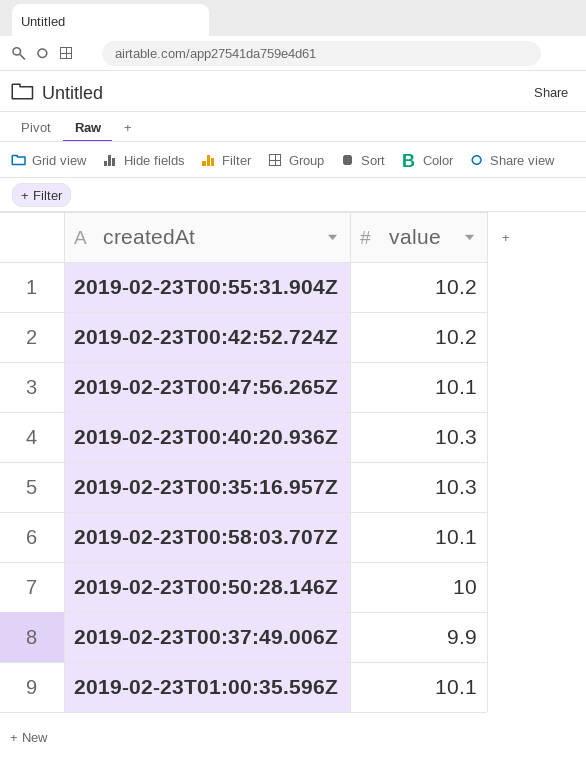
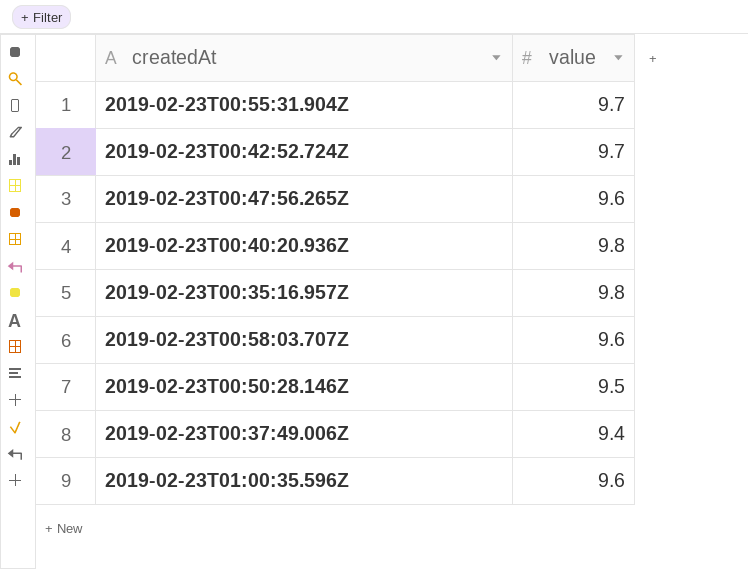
2019-02-23T00:55:31.904Z | value: 10.2 -> 9.7
2019-02-23T00:42:52.724Z | value: 10.2 -> 9.7
2019-02-23T00:47:56.265Z | value: 10.1 -> 9.6
2019-02-23T00:40:20.936Z | value: 10.3 -> 9.8
2019-02-23T00:35:16.957Z | value: 10.3 -> 9.8
2019-02-23T00:58:03.707Z | value: 10.1 -> 9.6
2019-02-23T00:50:28.146Z | value: 10 -> 9.5
2019-02-23T00:37:49.006Z | value: 9.9 -> 9.4
2019-02-23T01:00:35.596Z | value: 10.1 -> 9.6

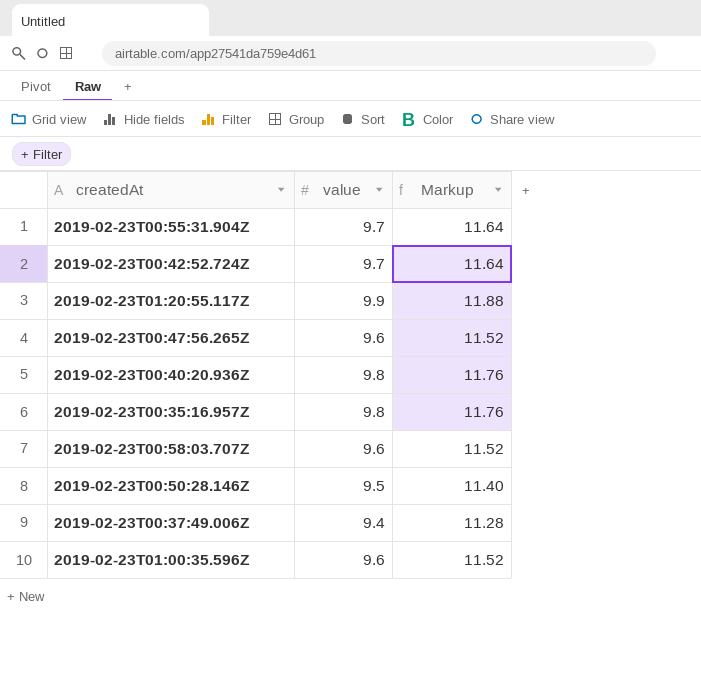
column Markup | formula: none -> [value] * 1.2
row 2019-02-23T01:20:55.117Z: none -> 9.9 | 11.88

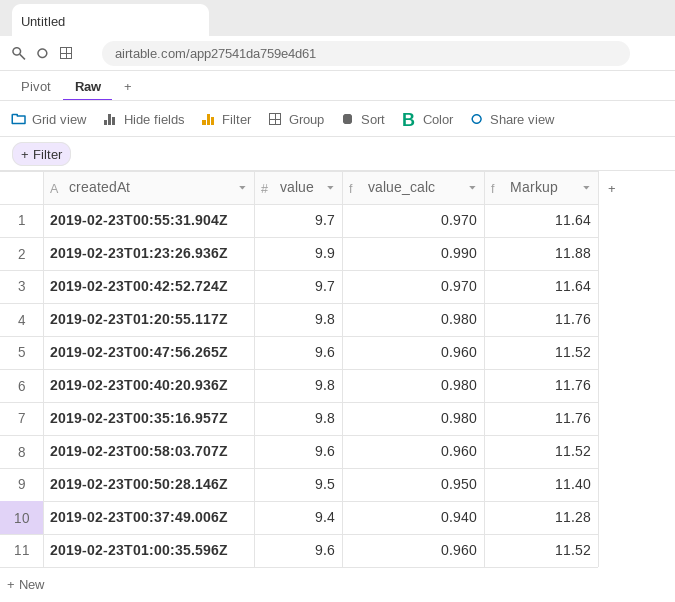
column value_calc | formula: none -> [value] * 0.1
row 2019-02-23T01:23:26.936Z: none -> 9.9 | 0.990 | 11.88
2019-02-23T01:20:55.117Z | value: 9.9 -> 9.8
2019-02-23T01:20:55.117Z | Markup: 11.88 -> 11.76

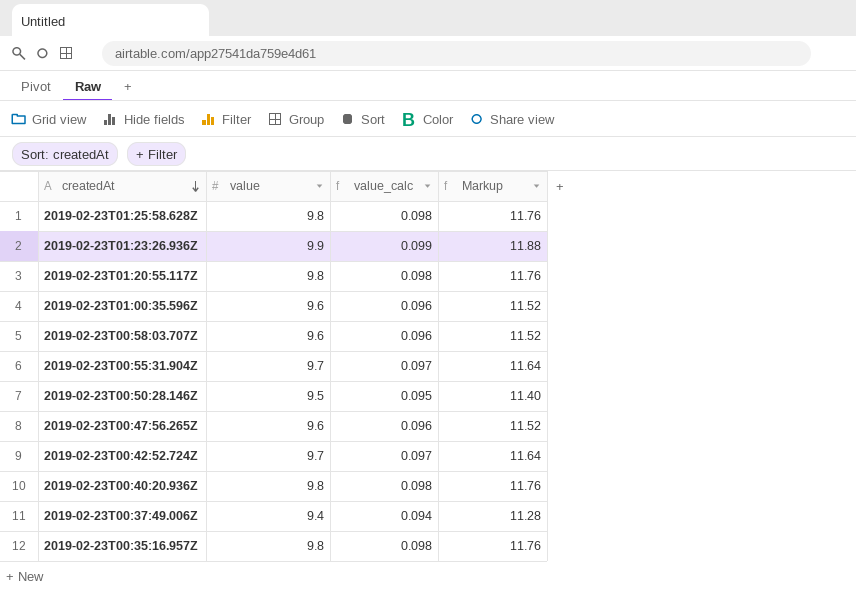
row order: none -> createdAt descending
column value_calc | formula: [value] * 0.1 -> [value] * 0.01
row 2019-02-23T01:25:58.628Z: none -> 9.8 | 0.098 | 11.76

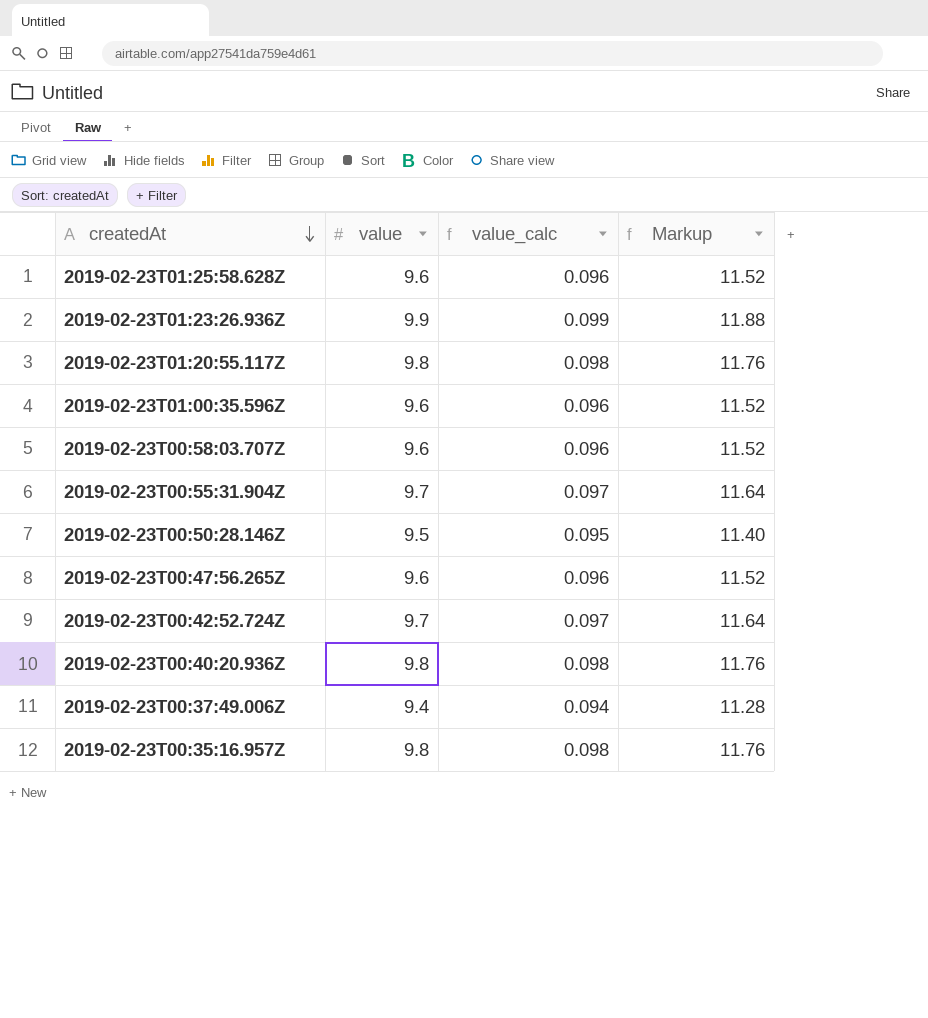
2019-02-23T01:25:58.628Z | value: 9.8 -> 9.6
2019-02-23T01:25:58.628Z | value_calc: 0.098 -> 0.096
2019-02-23T01:25:58.628Z | Markup: 11.76 -> 11.52

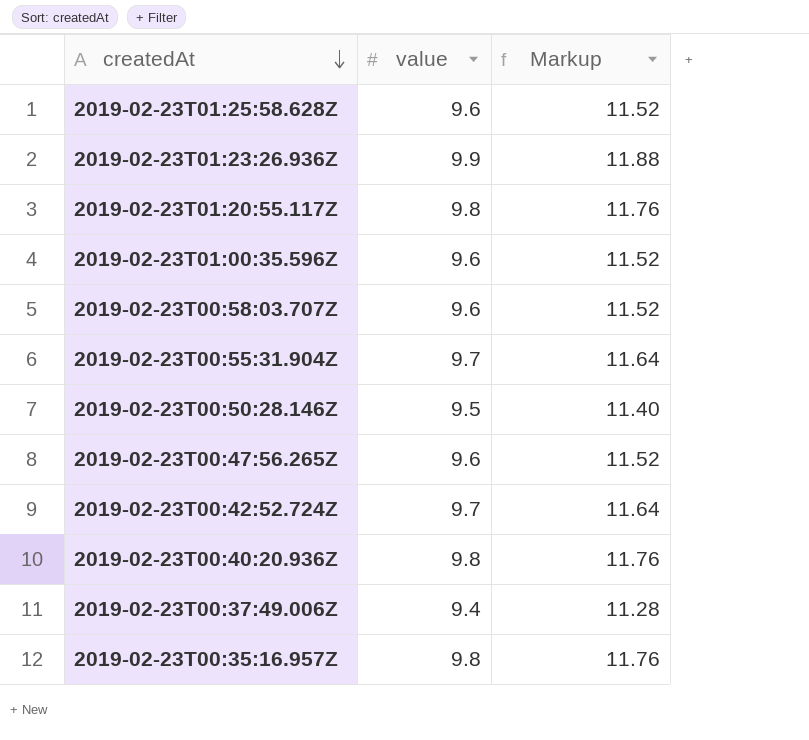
column value_calc | formula: [value] * 0.01 -> none

